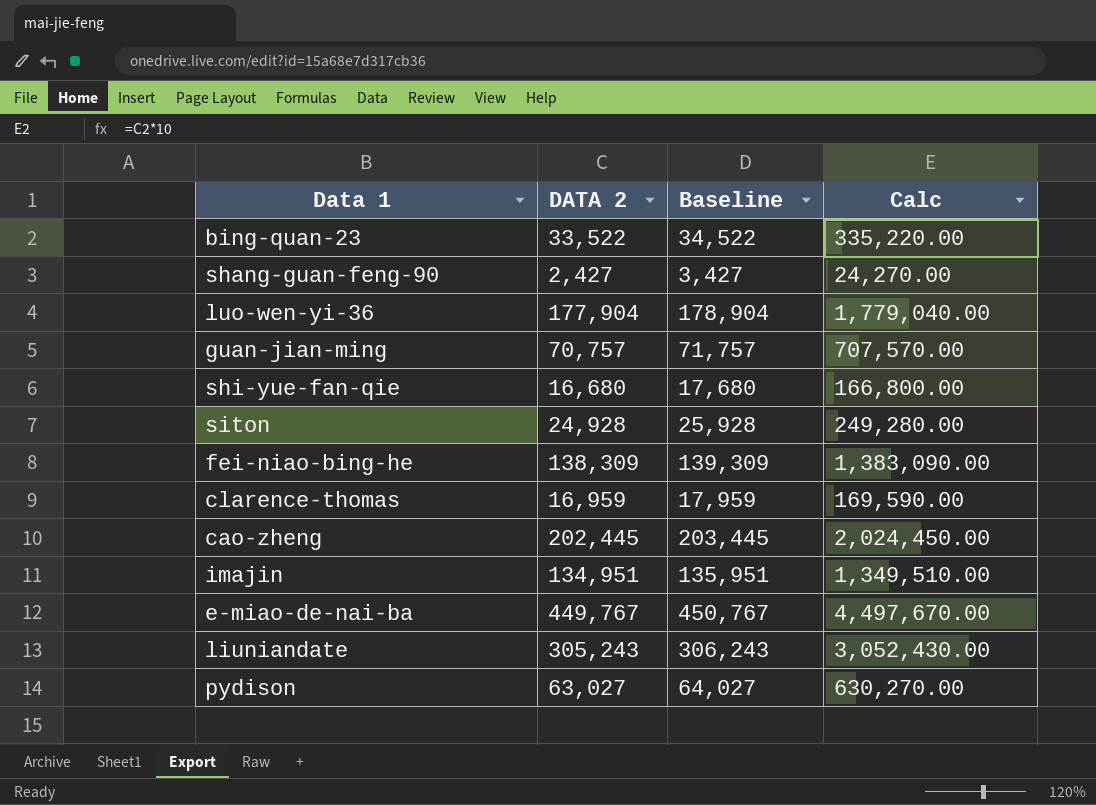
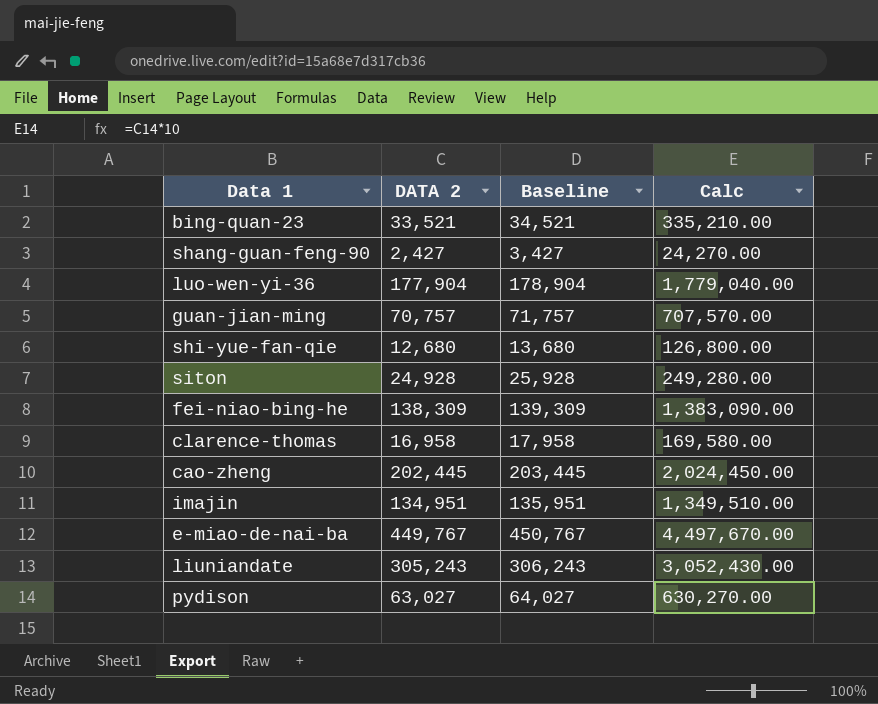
bing-quan-23 | DATA 2: 33,522 -> 33,521
bing-quan-23 | Baseline: 34,522 -> 34,521
bing-quan-23 | Calc: 335,220.00 -> 335,210.00
shi-yue-fan-qie | DATA 2: 16,680 -> 12,680
shi-yue-fan-qie | Baseline: 17,680 -> 13,680
shi-yue-fan-qie | Calc: 166,800.00 -> 126,800.00
clarence-thomas | DATA 2: 16,959 -> 16,958
clarence-thomas | Baseline: 17,959 -> 17,958
clarence-thomas | Calc: 169,590.00 -> 169,580.00

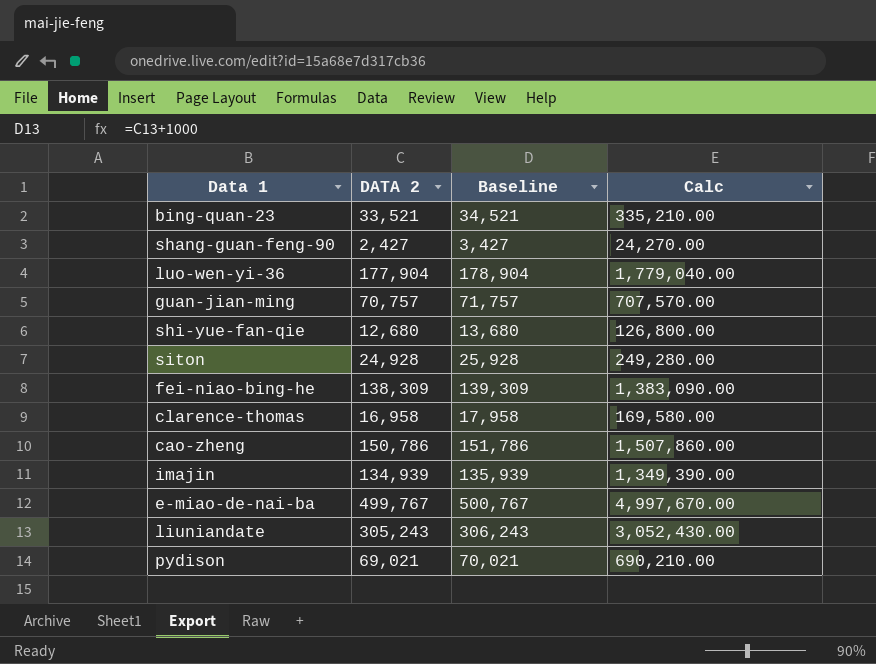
cao-zheng | DATA 2: 202,445 -> 150,786
cao-zheng | Baseline: 203,445 -> 151,786
cao-zheng | Calc: 2,024,450.00 -> 1,507,860.00
imajin | DATA 2: 134,951 -> 134,939
imajin | Baseline: 135,951 -> 135,939
imajin | Calc: 1,349,510.00 -> 1,349,390.00
e-miao-de-nai-ba | DATA 2: 449,767 -> 499,767
e-miao-de-nai-ba | Baseline: 450,767 -> 500,767
e-miao-de-nai-ba | Calc: 4,497,670.00 -> 4,997,670.00
pydison | DATA 2: 63,027 -> 69,021
pydison | Baseline: 64,027 -> 70,021
pydison | Calc: 630,270.00 -> 690,210.00

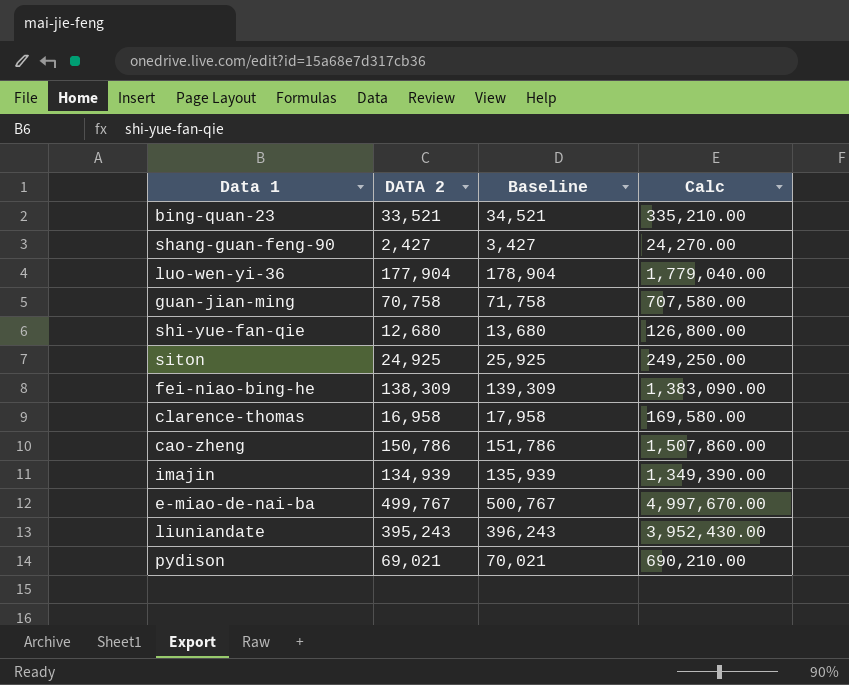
guan-jian-ming | DATA 2: 70,757 -> 70,758
guan-jian-ming | Baseline: 71,757 -> 71,758
guan-jian-ming | Calc: 707,570.00 -> 707,580.00
siton | DATA 2: 24,928 -> 24,925
siton | Baseline: 25,928 -> 25,925
siton | Calc: 249,280.00 -> 249,250.00
liuniandate | DATA 2: 305,243 -> 395,243
liuniandate | Baseline: 306,243 -> 396,243
liuniandate | Calc: 3,052,430.00 -> 3,952,430.00

